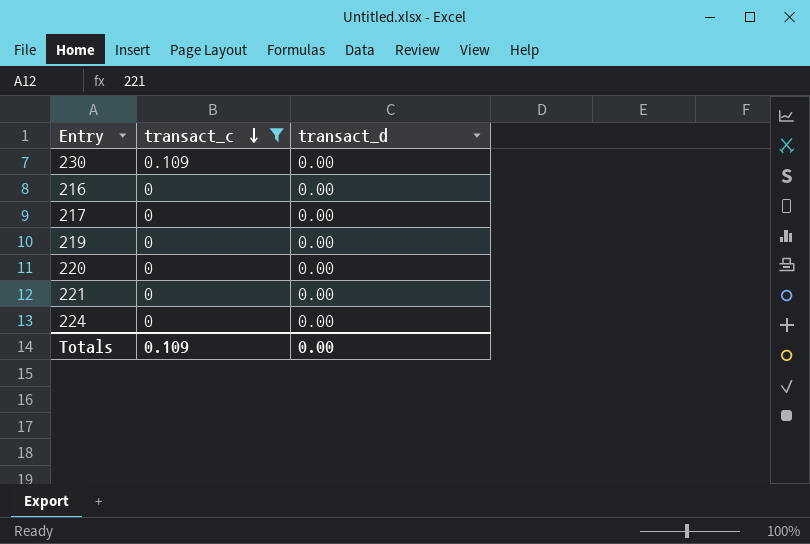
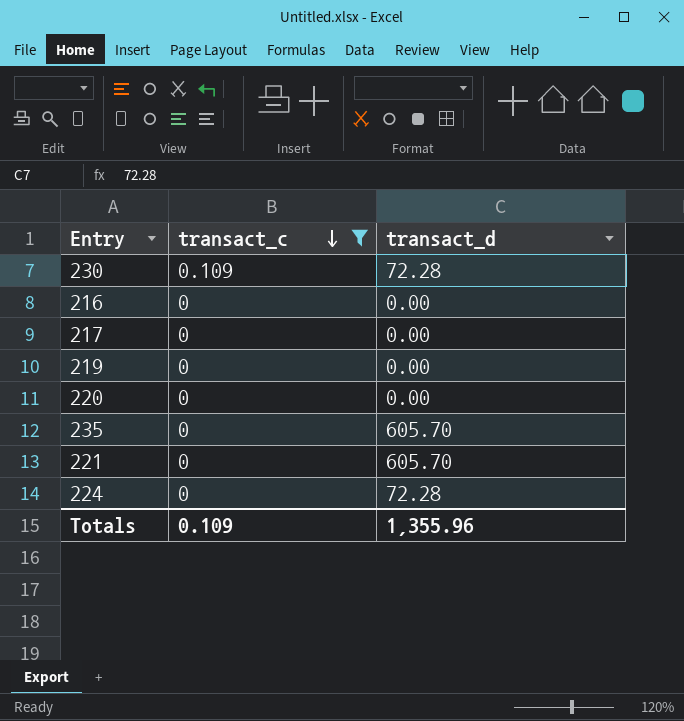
230 | transact_d: 0.00 -> 72.28
row 235: none -> 0 | 605.70
221 | transact_d: 0.00 -> 605.70
224 | transact_d: 0.00 -> 72.28
Totals | transact_d: 0.00 -> 1,355.96

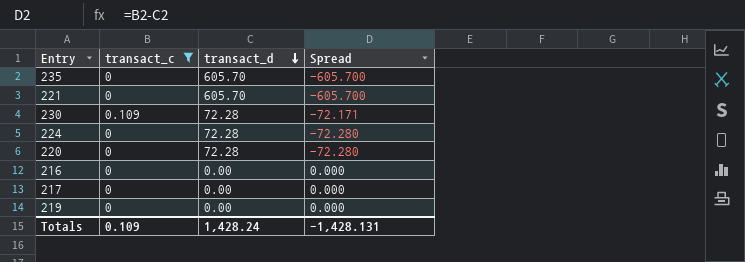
row order: transact_c descending -> transact_d descending
column Spread | formula: none -> [transact_c] - [transact_d]
220 | transact_d: 0.00 -> 72.28
Totals | transact_d: 1,355.96 -> 1,428.24

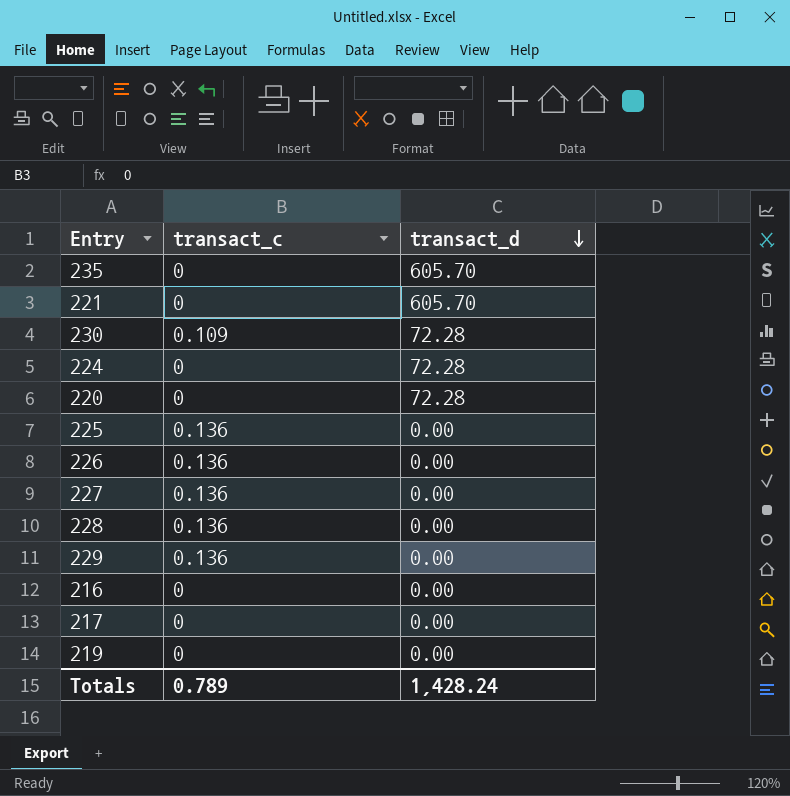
filter: transact_c != 0.136 -> none
column Spread | formula: [transact_c] - [transact_d] -> none
Totals | transact_c: 0.109 -> 0.789

